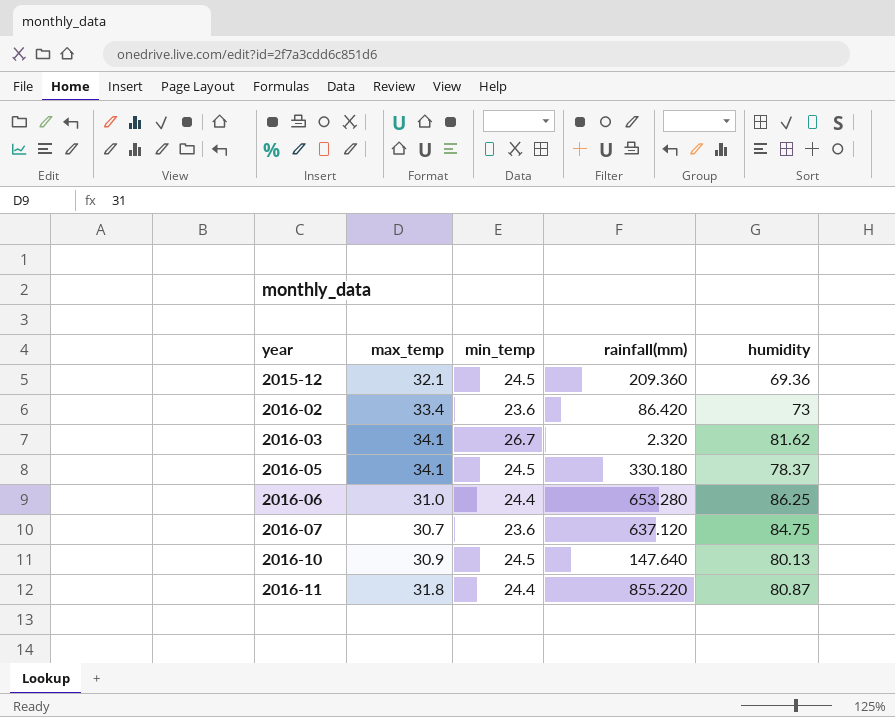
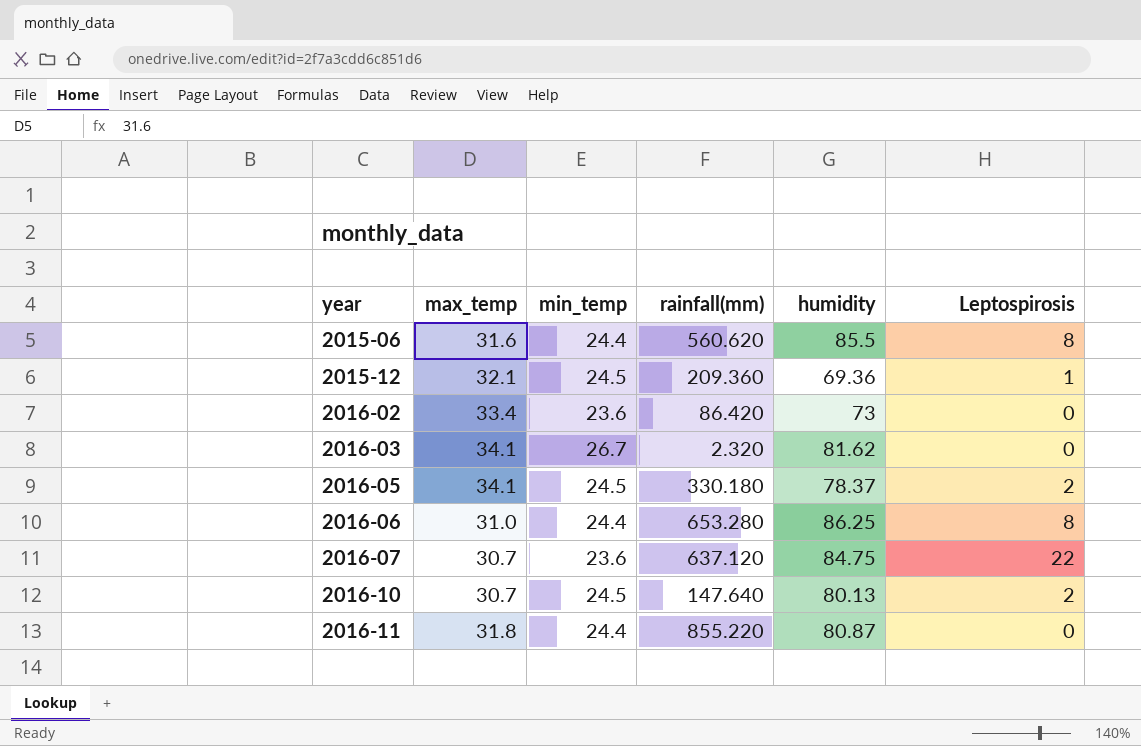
column Leptospirosis | position: none -> 6
row 2015-06: none -> 31.6 | 24.4 | 560.620 | 85.5 | 8
2016-10 | max_temp: 30.9 -> 30.7

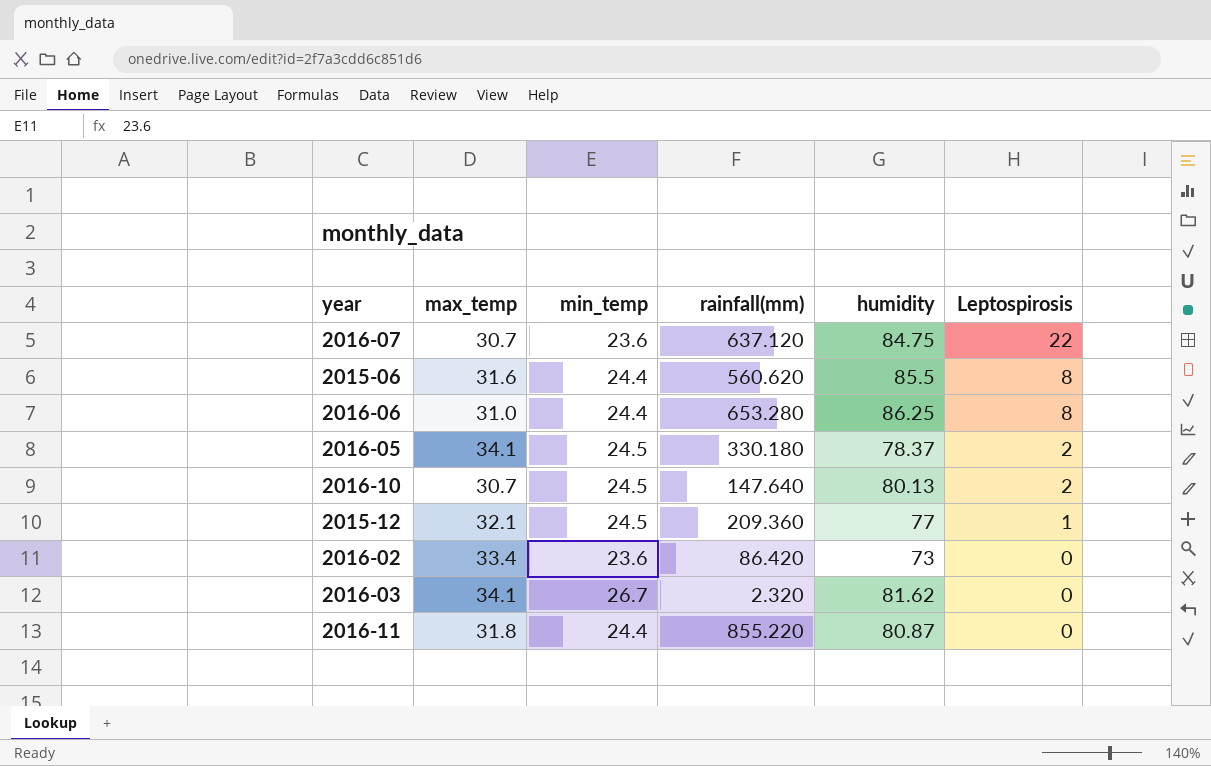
row order: year ascending -> Leptospirosis descending
2015-12 | humidity: 69.36 -> 77

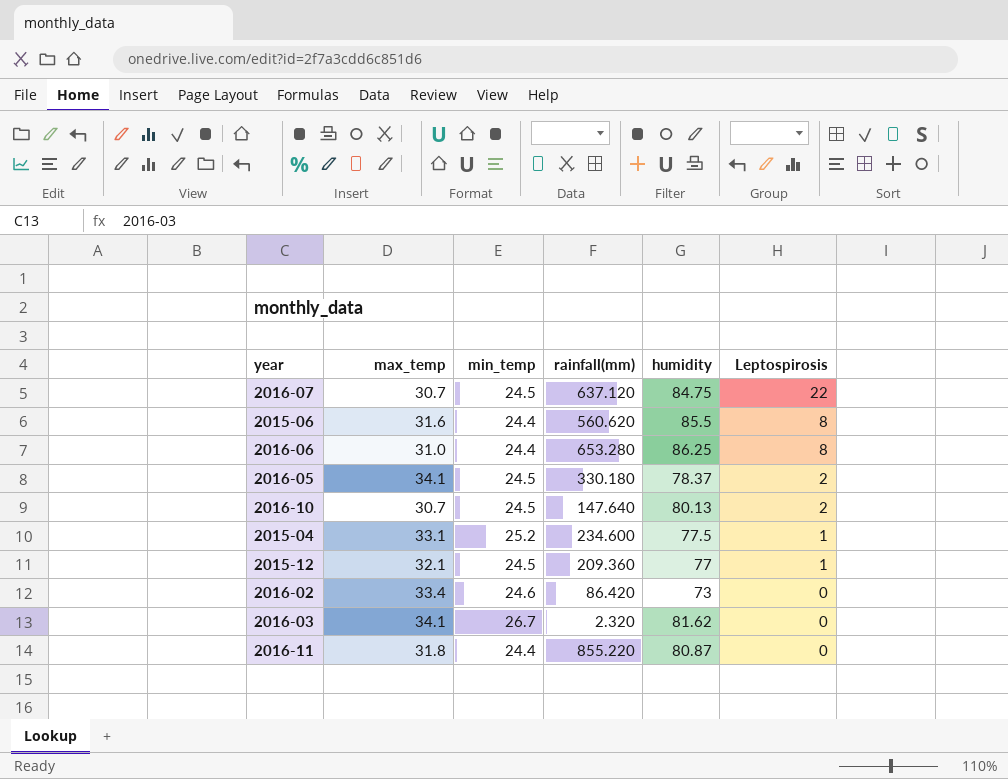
2016-07 | min_temp: 23.6 -> 24.5
row 2015-04: none -> 33.1 | 25.2 | 234.600 | 77.5 | 1
2016-02 | min_temp: 23.6 -> 24.6

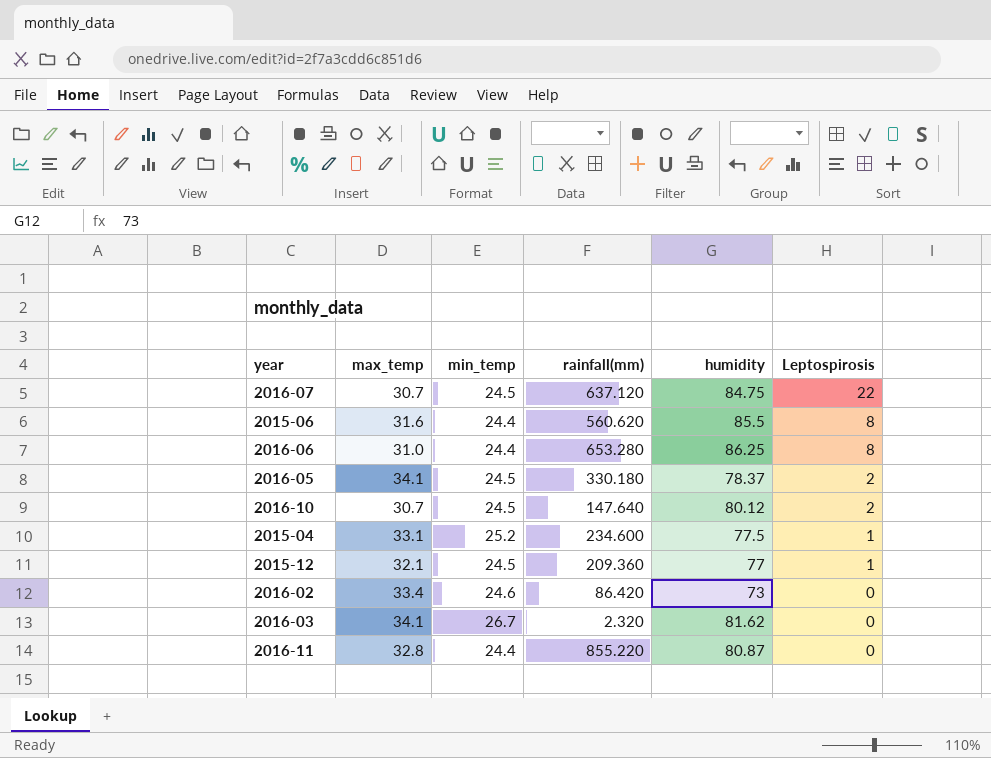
2016-10 | humidity: 80.13 -> 80.12
2016-11 | max_temp: 31.8 -> 32.8

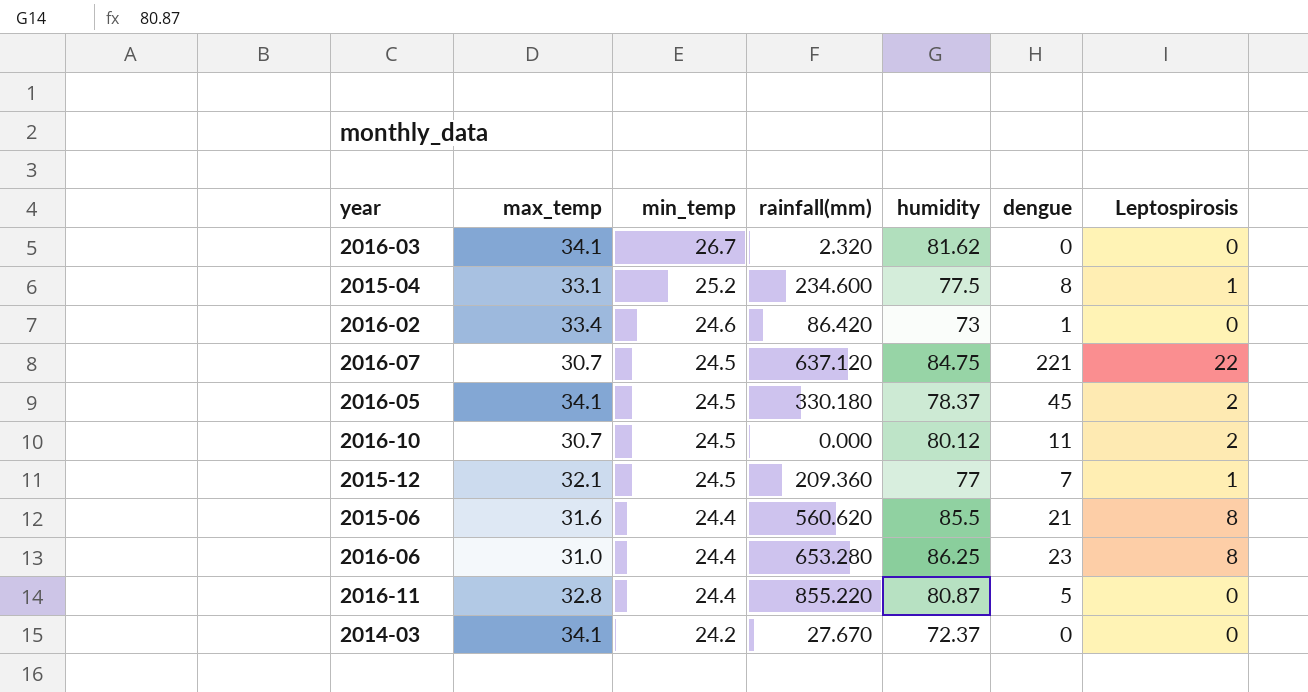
row order: Leptospirosis descending -> min_temp descending
column dengue | position: none -> 6
2016-10 | rainfall(mm): 147.640 -> 0.000
row 2014-03: none -> 34.1 | 24.2 | 27.670 | 72.37 | 0 | 0

